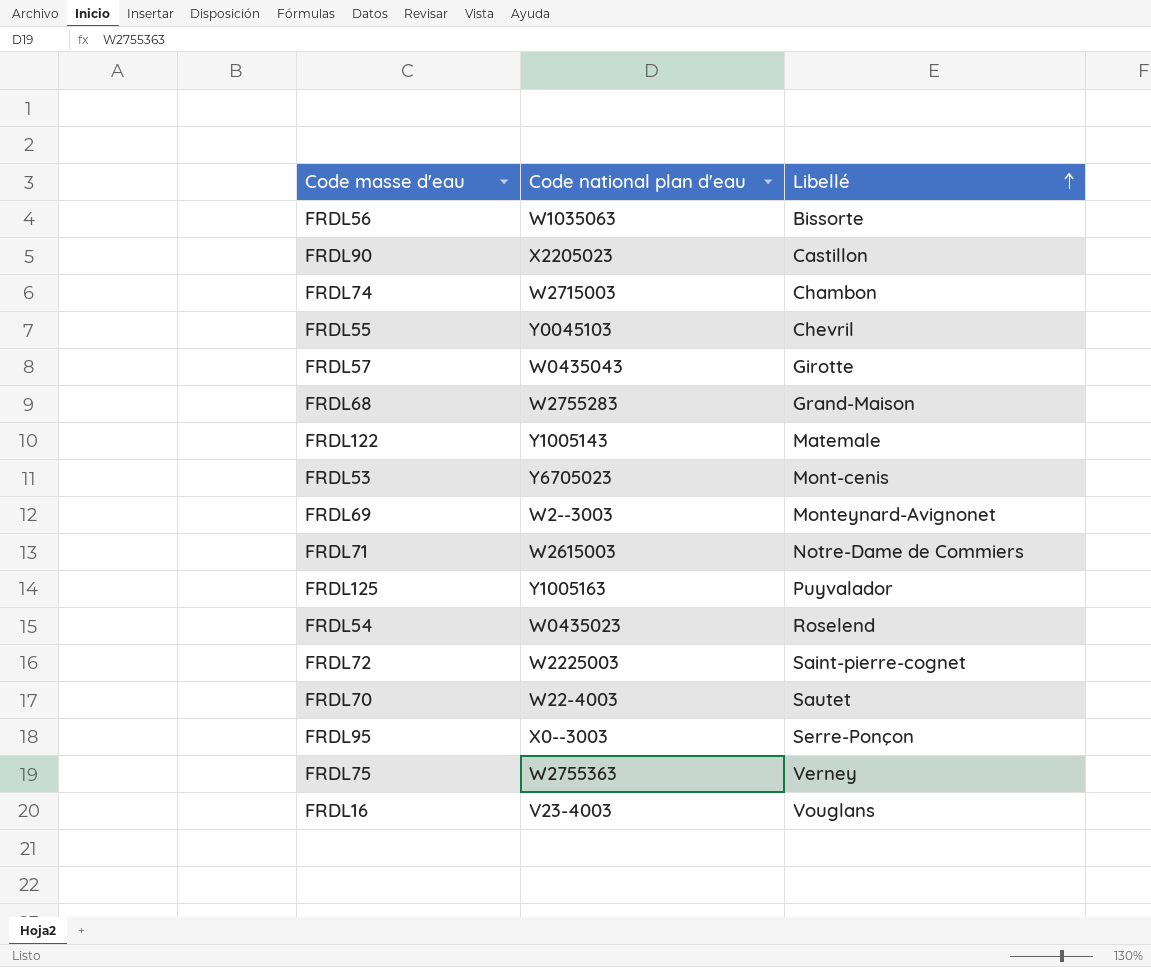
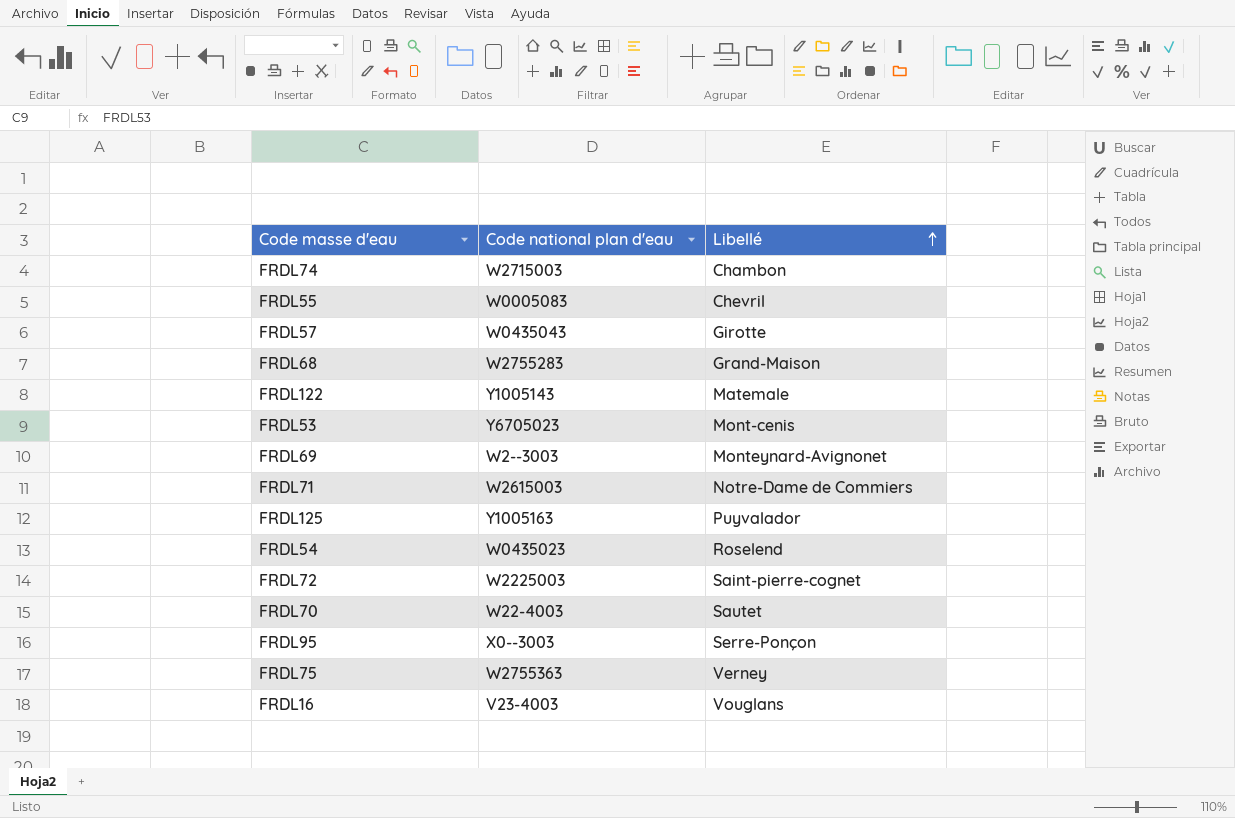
row FRDL56: W1035063 | Bissorte -> none
row FRDL90: X2205023 | Castillon -> none
FRDL55 | Code national plan d'eau: Y0045103 -> W0005083

